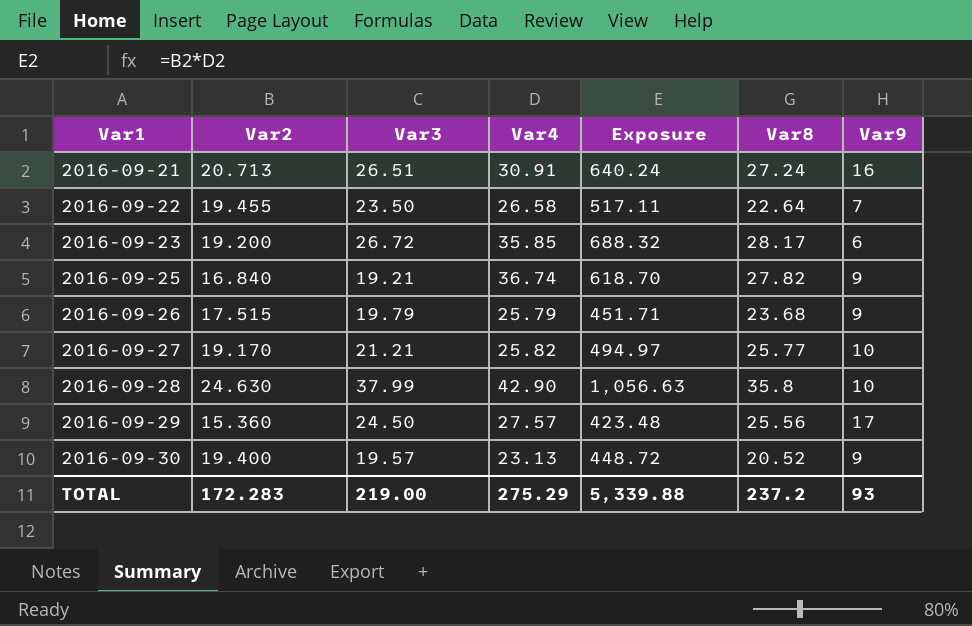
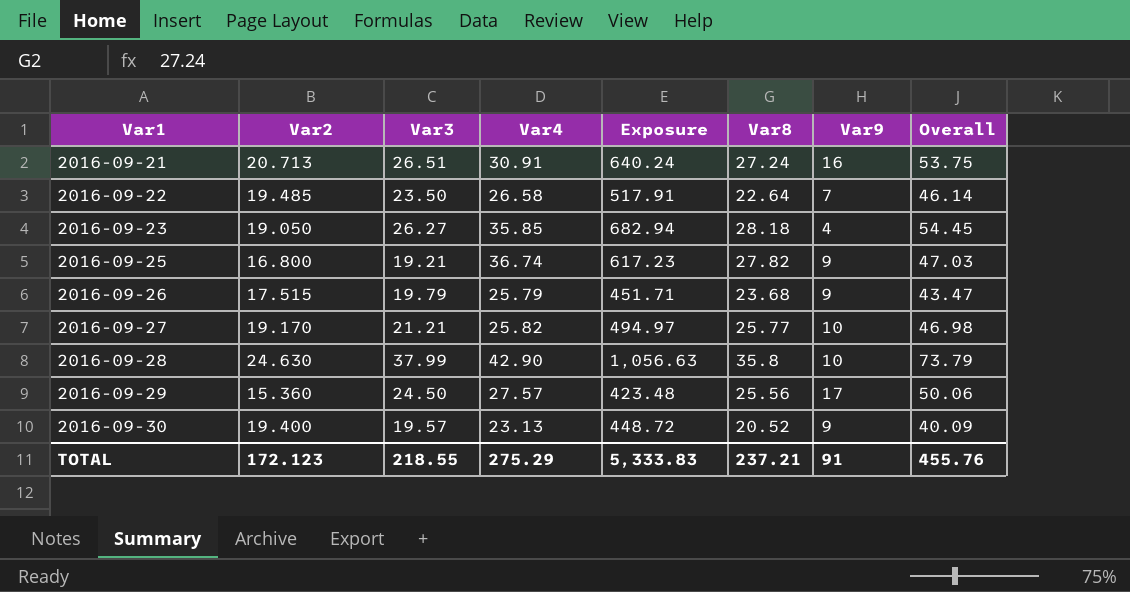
column Overall | formula: none -> [Var3] + [Var8]
2016-09-22 | Var2: 19.455 -> 19.485
2016-09-22 | Exposure: 517.11 -> 517.91
2016-09-23 | Var2: 19.200 -> 19.050
2016-09-23 | Var3: 26.72 -> 26.27
2016-09-23 | Exposure: 688.32 -> 682.94
2016-09-23 | Var8: 28.17 -> 28.18
2016-09-23 | Var9: 6 -> 4
2016-09-25 | Var2: 16.840 -> 16.800
2016-09-25 | Exposure: 618.70 -> 617.23
TOTAL | Var2: 172.283 -> 172.123
TOTAL | Var3: 219.00 -> 218.55
TOTAL | Exposure: 5,339.88 -> 5,333.83
TOTAL | Var8: 237.2 -> 237.21
TOTAL | Var9: 93 -> 91

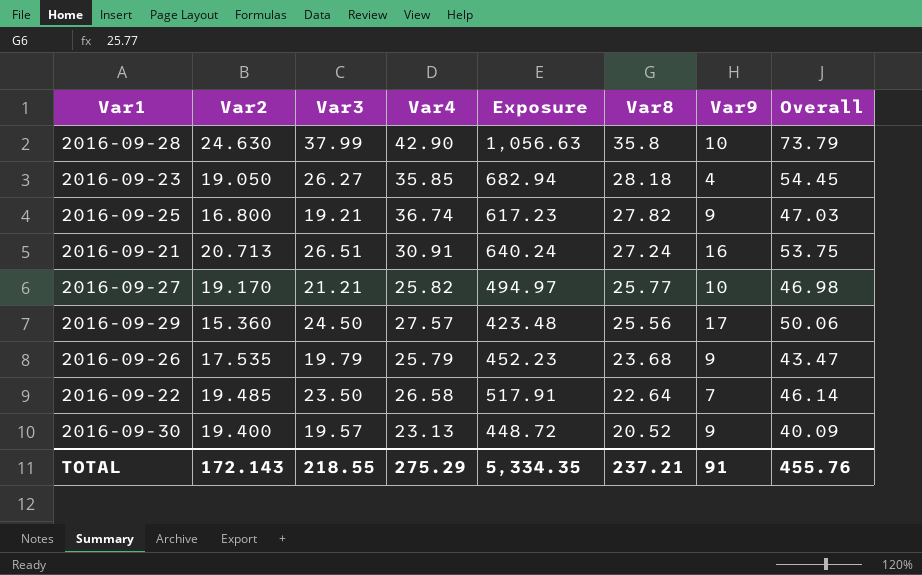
row order: Var1 ascending -> Var8 descending
2016-09-26 | Var2: 17.515 -> 17.535
2016-09-26 | Exposure: 451.71 -> 452.23
TOTAL | Var2: 172.123 -> 172.143
TOTAL | Exposure: 5,333.83 -> 5,334.35

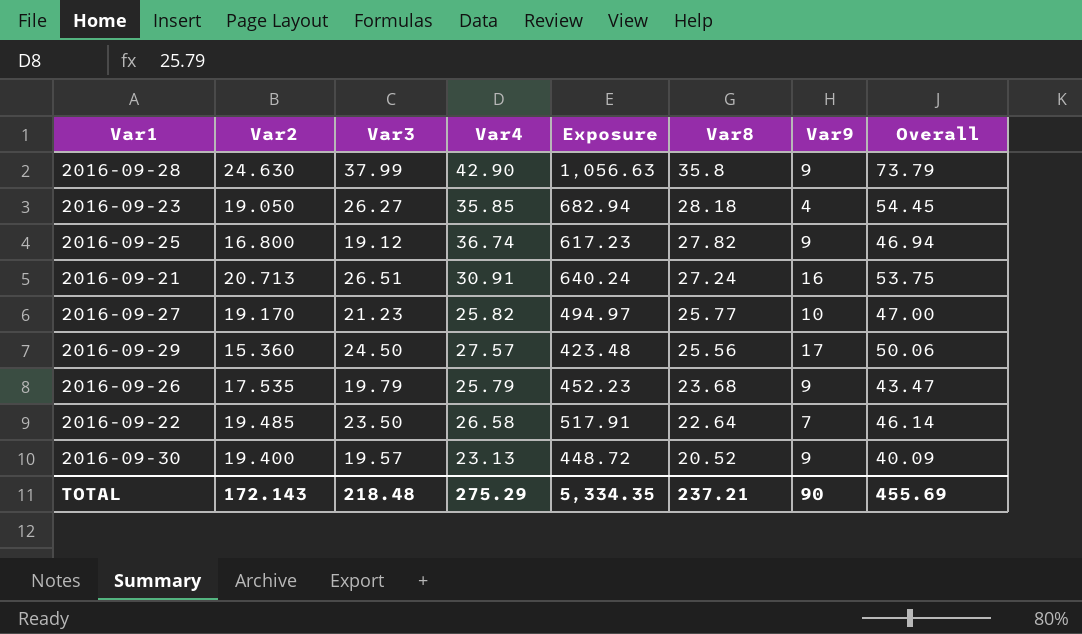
2016-09-28 | Var9: 10 -> 9
2016-09-25 | Var3: 19.21 -> 19.12
2016-09-25 | Overall: 47.03 -> 46.94
2016-09-27 | Var3: 21.21 -> 21.23
2016-09-27 | Overall: 46.98 -> 47.00
TOTAL | Var3: 218.55 -> 218.48
TOTAL | Var9: 91 -> 90
TOTAL | Overall: 455.76 -> 455.69

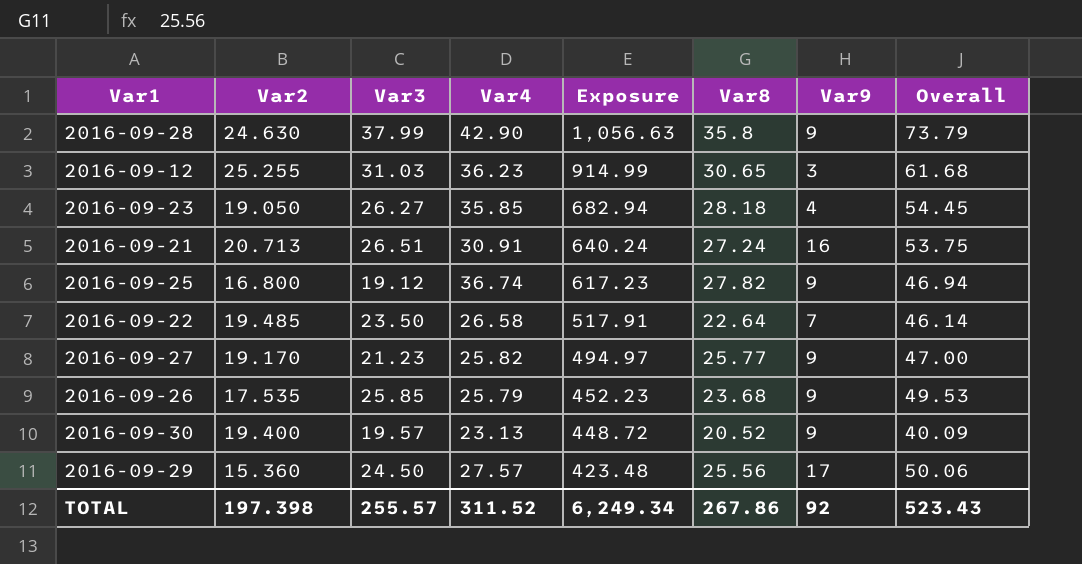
row order: Var8 descending -> Exposure descending
row 2016-09-12: none -> 25.255 | 31.03 | 36.23 | 914.99 | 30.65 | 3 | 61.68
2016-09-27 | Var9: 10 -> 9
2016-09-26 | Var3: 19.79 -> 25.85
2016-09-26 | Overall: 43.47 -> 49.53
TOTAL | Var2: 172.143 -> 197.398
TOTAL | Var3: 218.48 -> 255.57
TOTAL | Var4: 275.29 -> 311.52
TOTAL | Exposure: 5,334.35 -> 6,249.34
TOTAL | Var8: 237.21 -> 267.86
TOTAL | Var9: 90 -> 92
TOTAL | Overall: 455.69 -> 523.43

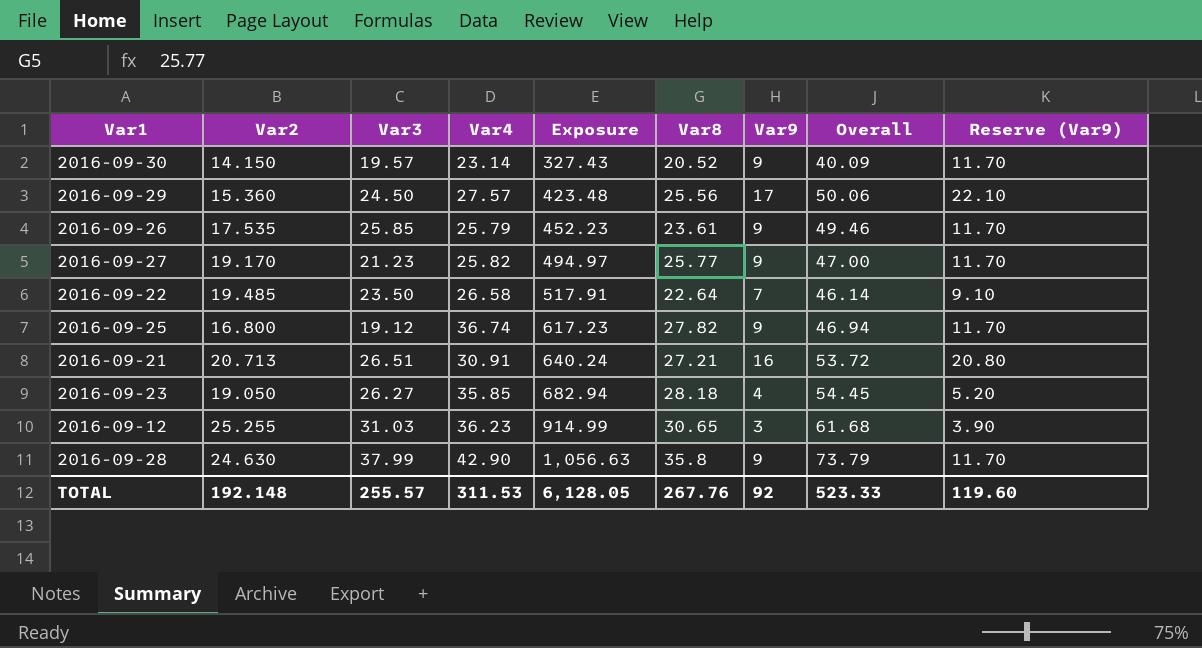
row order: Exposure descending -> Exposure ascending
column Reserve (Var9) | formula: none -> [Var9] * 1.3
2016-09-30 | Var2: 19.400 -> 14.150
2016-09-30 | Var4: 23.13 -> 23.14
2016-09-30 | Exposure: 448.72 -> 327.43
2016-09-26 | Var8: 23.68 -> 23.61
2016-09-26 | Overall: 49.53 -> 49.46
2016-09-21 | Var8: 27.24 -> 27.21
2016-09-21 | Overall: 53.75 -> 53.72
TOTAL | Var2: 197.398 -> 192.148
TOTAL | Var4: 311.52 -> 311.53
TOTAL | Exposure: 6,249.34 -> 6,128.05
TOTAL | Var8: 267.86 -> 267.76
TOTAL | Overall: 523.43 -> 523.33

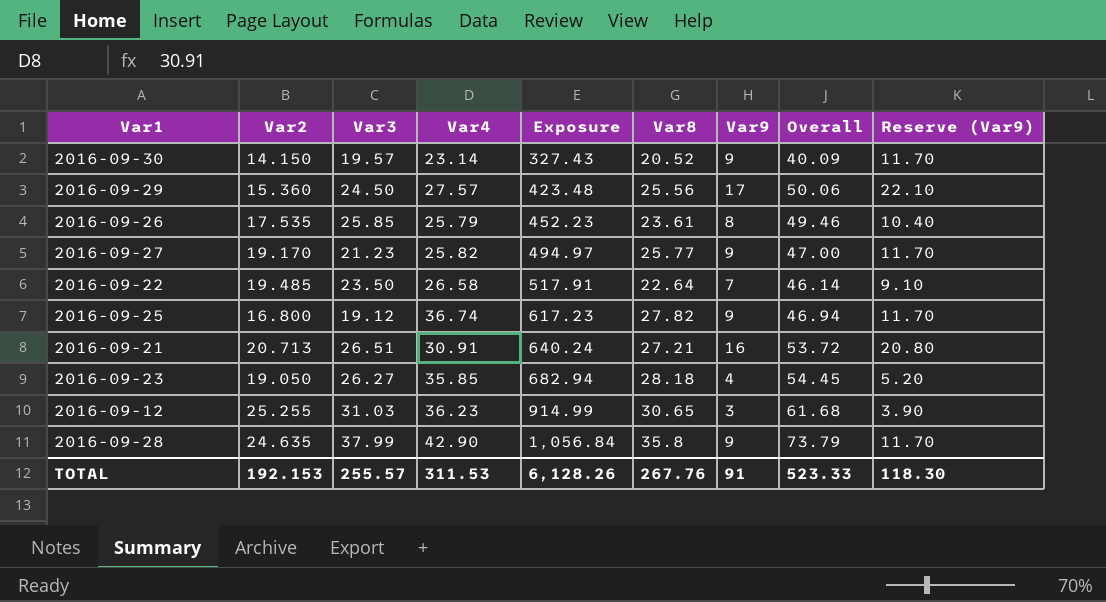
2016-09-26 | Var9: 9 -> 8
2016-09-26 | Reserve (Var9): 11.70 -> 10.40
2016-09-28 | Var2: 24.630 -> 24.635
2016-09-28 | Exposure: 1,056.63 -> 1,056.84
TOTAL | Var2: 192.148 -> 192.153
TOTAL | Exposure: 6,128.05 -> 6,128.26
TOTAL | Var9: 92 -> 91
TOTAL | Reserve (Var9): 119.60 -> 118.30

